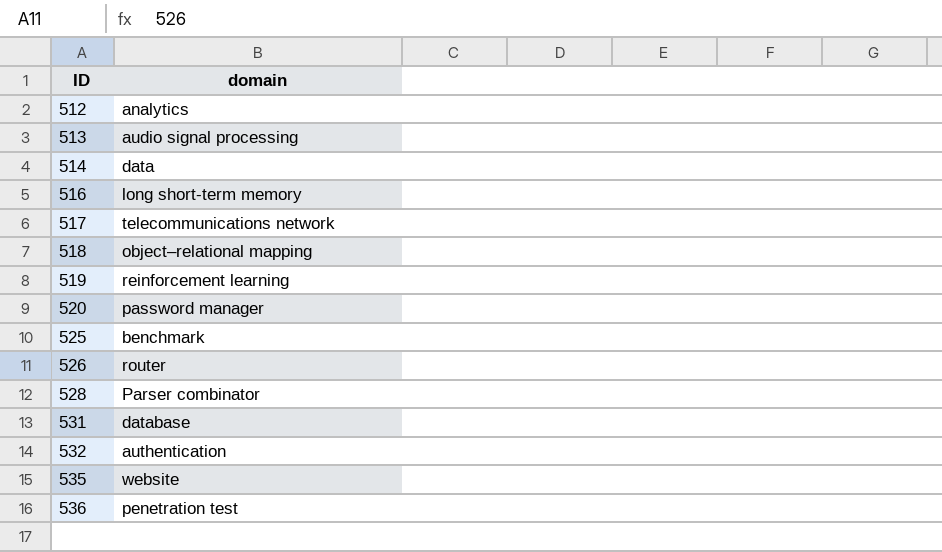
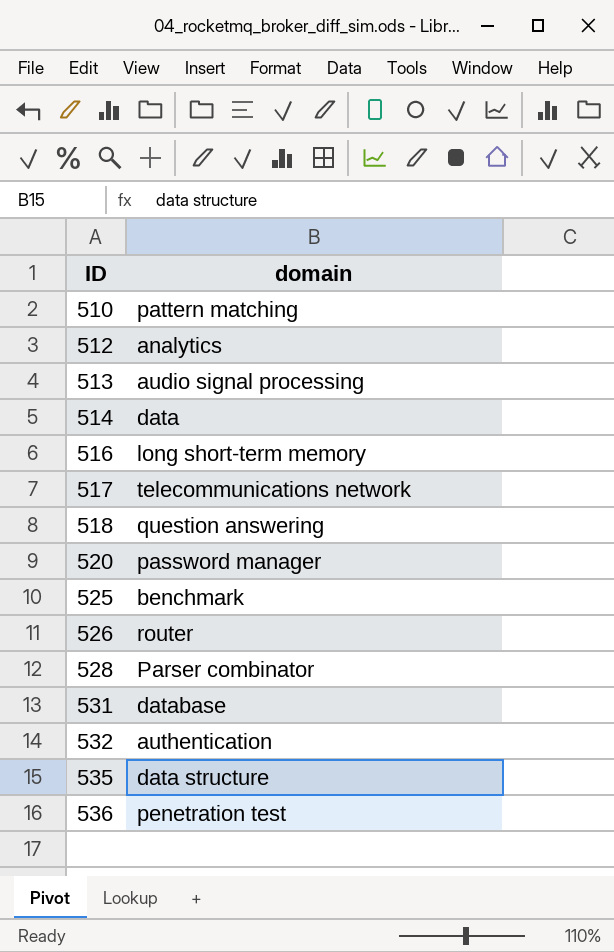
row 519: reinforcement learning -> none
row 510: none -> pattern matching
518 | domain: object–relational mapping -> question answering
535 | domain: website -> data structure

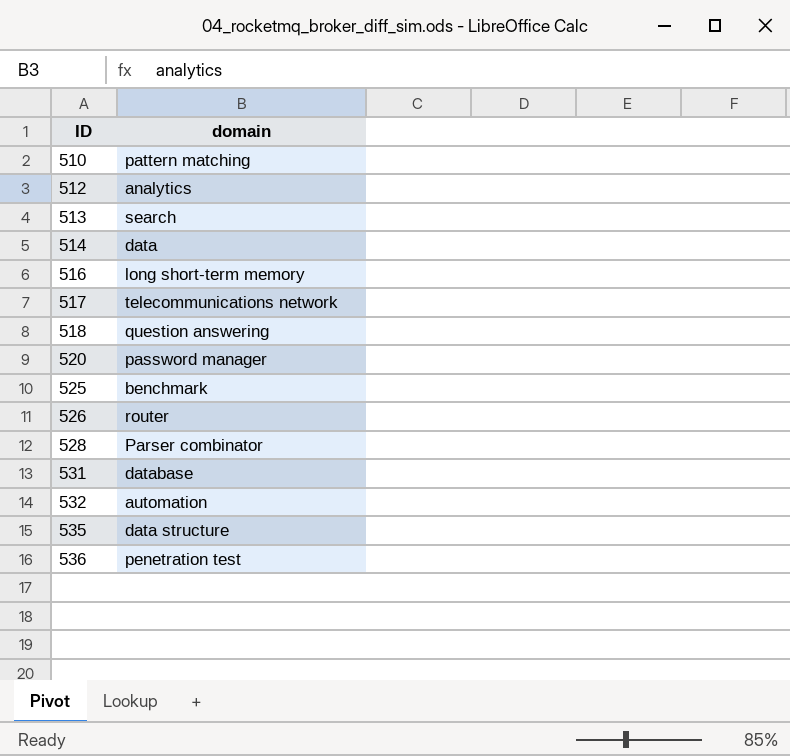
513 | domain: audio signal processing -> search
532 | domain: authentication -> automation

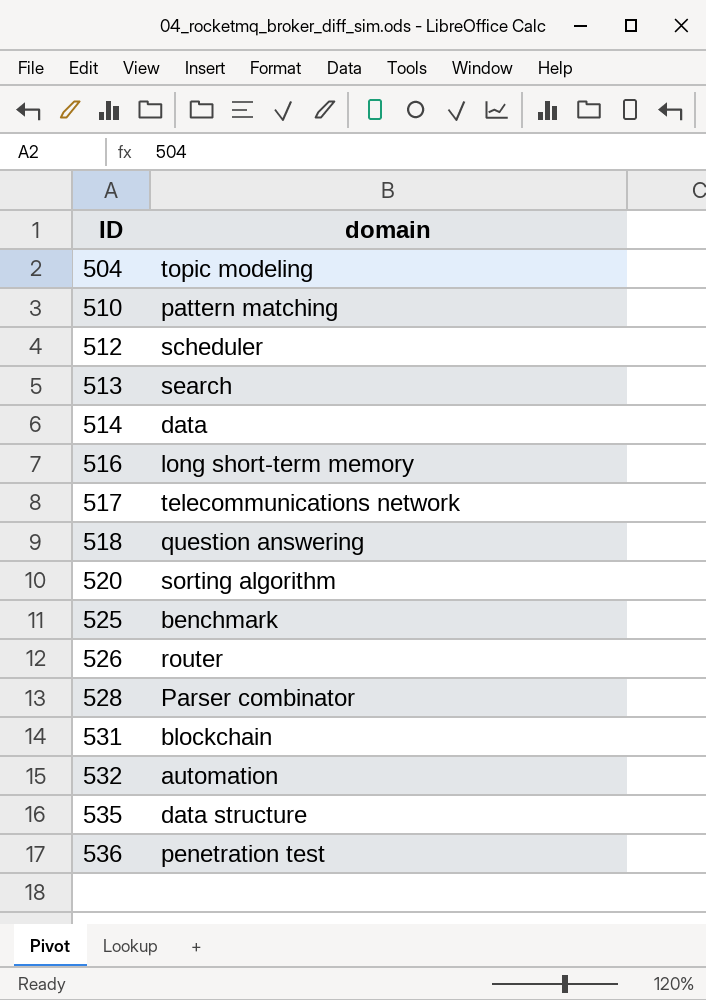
row 504: none -> topic modeling
512 | domain: analytics -> scheduler
520 | domain: password manager -> sorting algorithm
531 | domain: database -> blockchain

